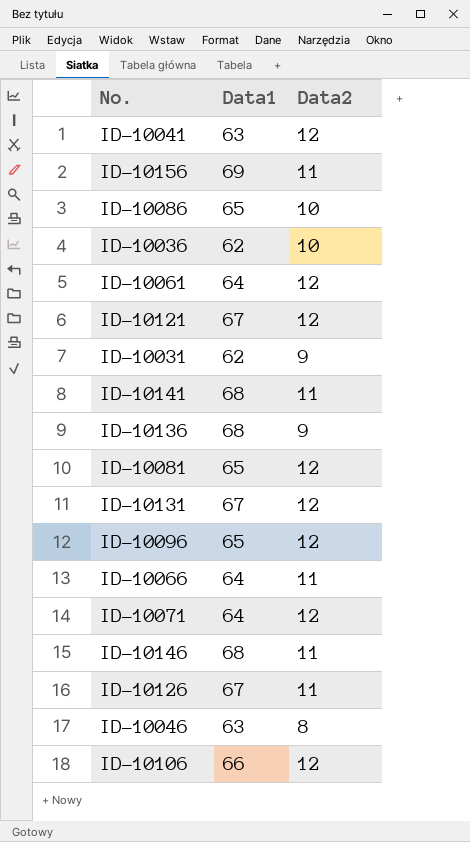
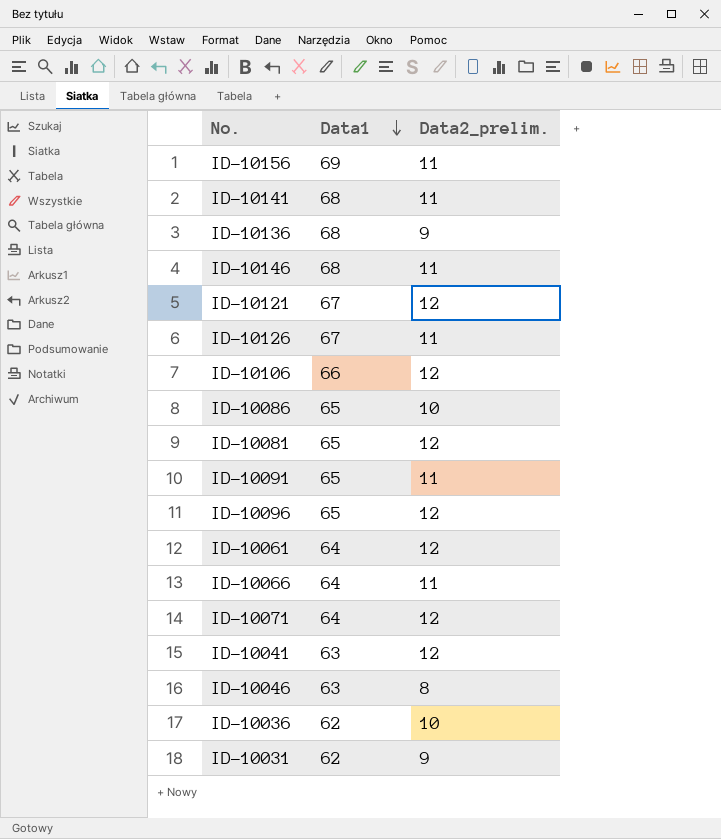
row order: none -> Data1 descending
column name: Data2 -> Data2_prelim.
row ID-10131: 67 | 12 -> none
row ID-10091: none -> 65 | 11

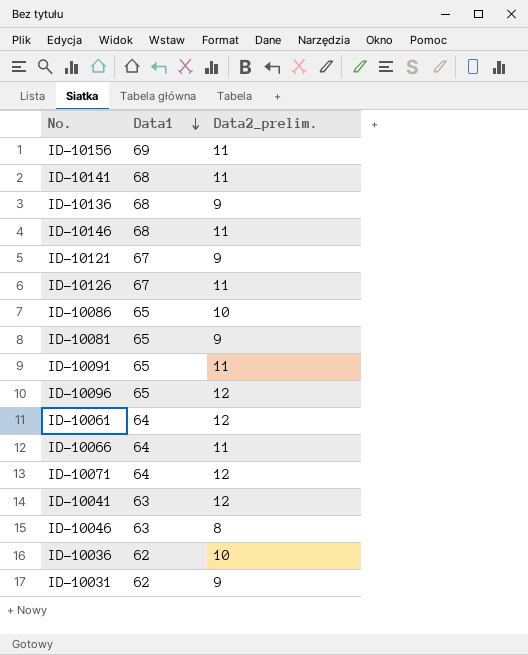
row ID-10106: 66 | 12 -> none
ID-10121 | Data2_prelim.: 12 -> 9
ID-10081 | Data2_prelim.: 12 -> 9

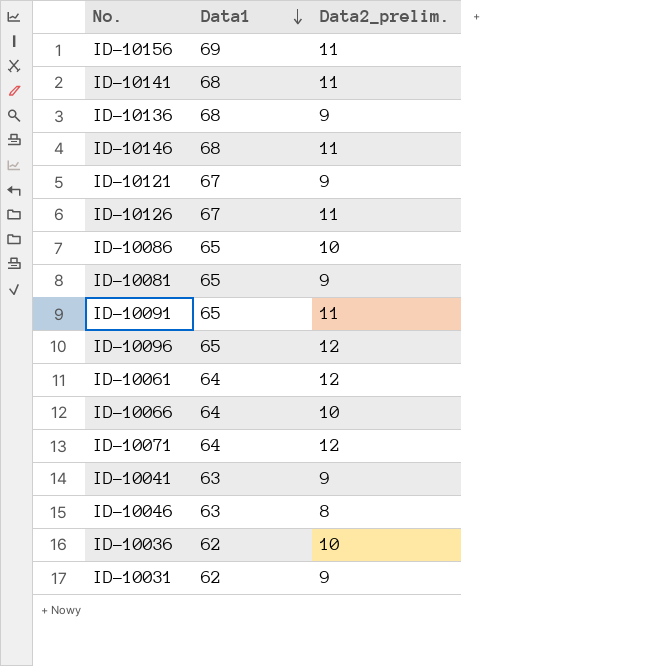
ID-10066 | Data2_prelim.: 11 -> 10
ID-10041 | Data2_prelim.: 12 -> 9

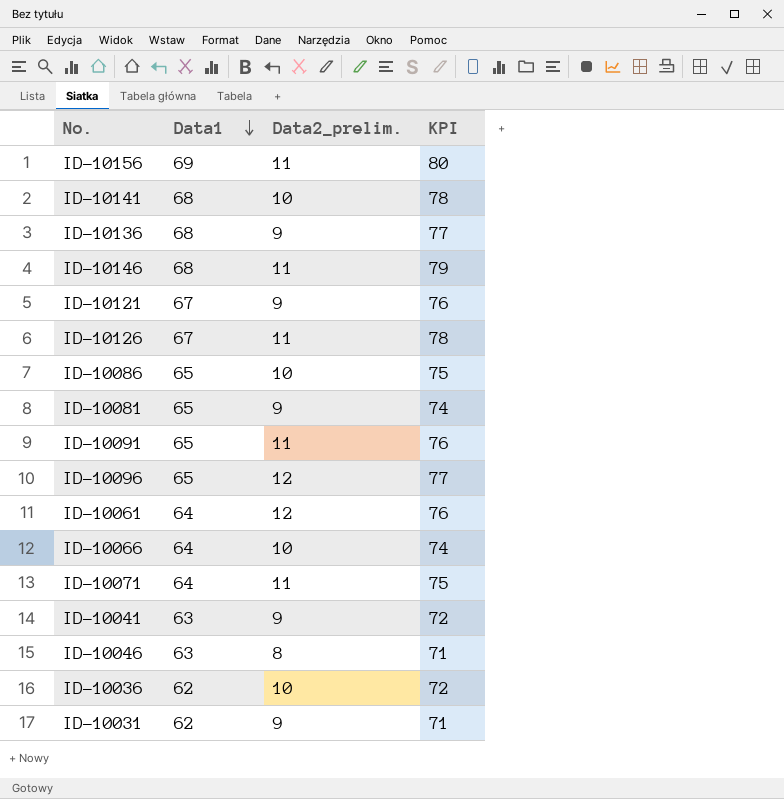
column KPI | formula: none -> [Data1] + [Data2_prelim.]
ID-10141 | Data2_prelim.: 11 -> 10
ID-10071 | Data2_prelim.: 12 -> 11

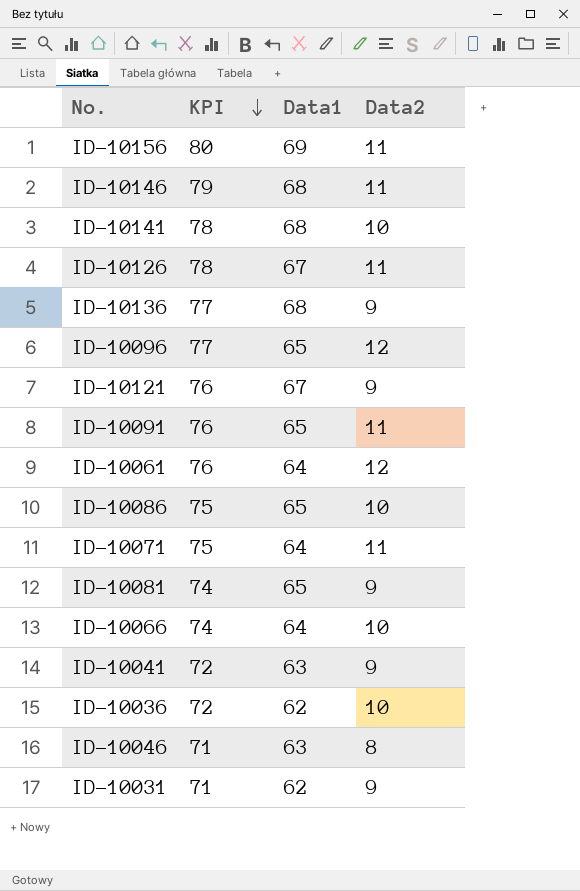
row order: Data1 descending -> KPI descending
column KPI | position: 4 -> 2
column name: Data2_prelim. -> Data2

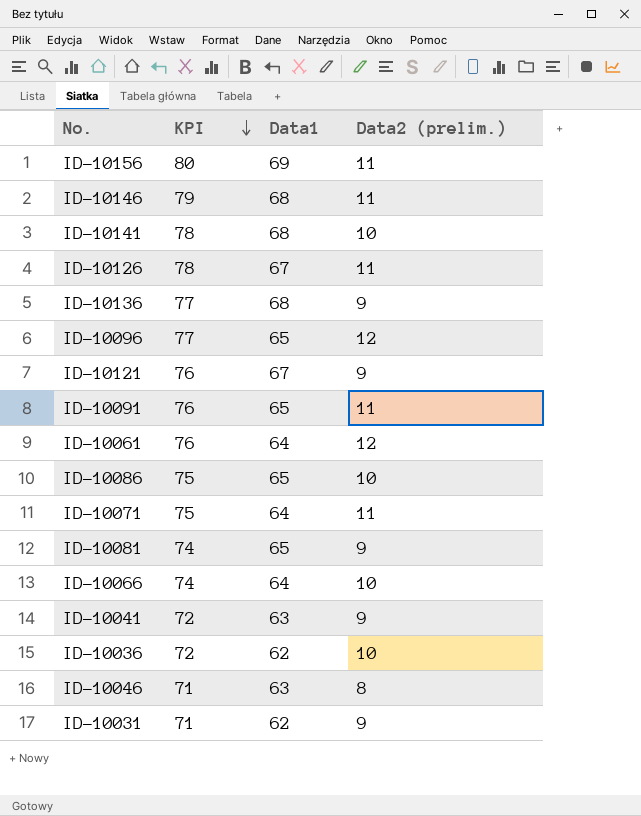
column name: Data2 -> Data2 (prelim.)

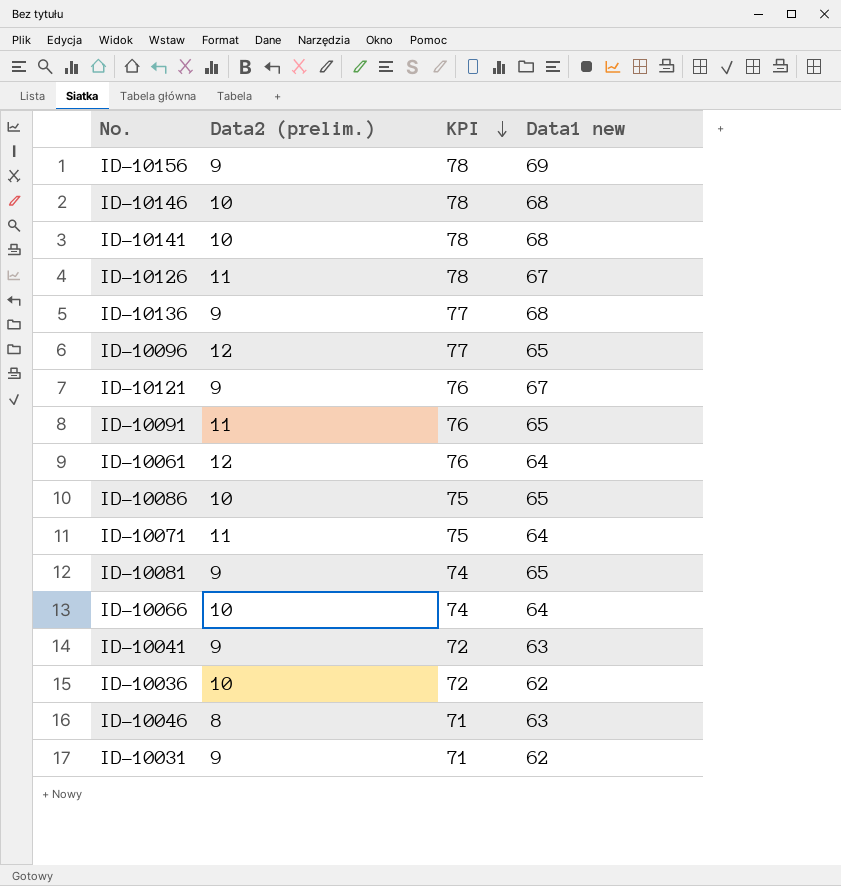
column Data2 (prelim.) | position: 4 -> 2
column name: Data1 -> Data1 new
ID-10156 | Data2 (prelim.): 11 -> 9
ID-10156 | KPI: 80 -> 78
ID-10146 | Data2 (prelim.): 11 -> 10
ID-10146 | KPI: 79 -> 78

